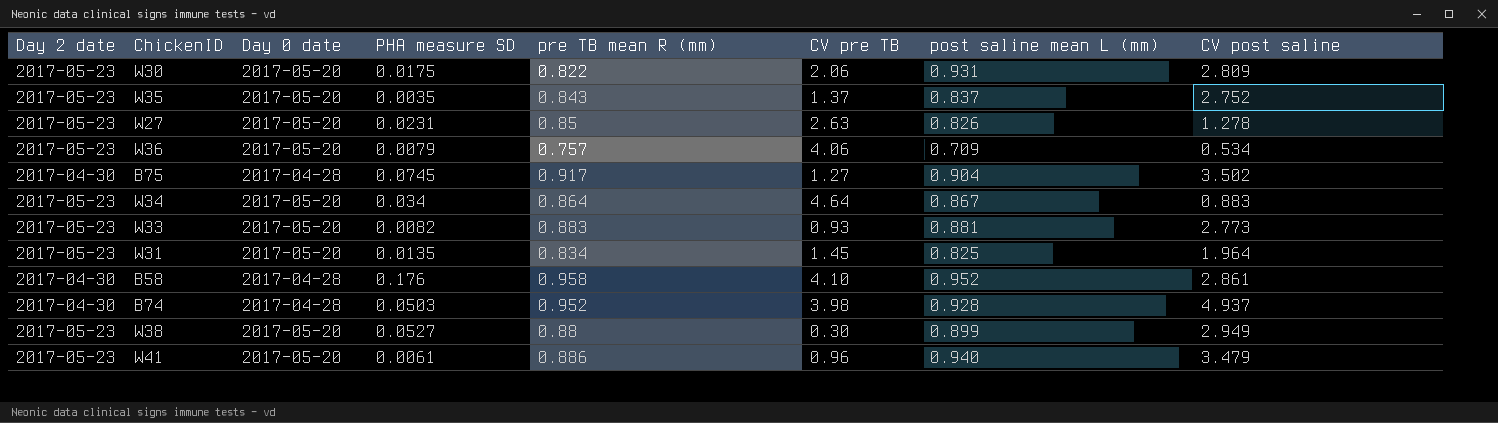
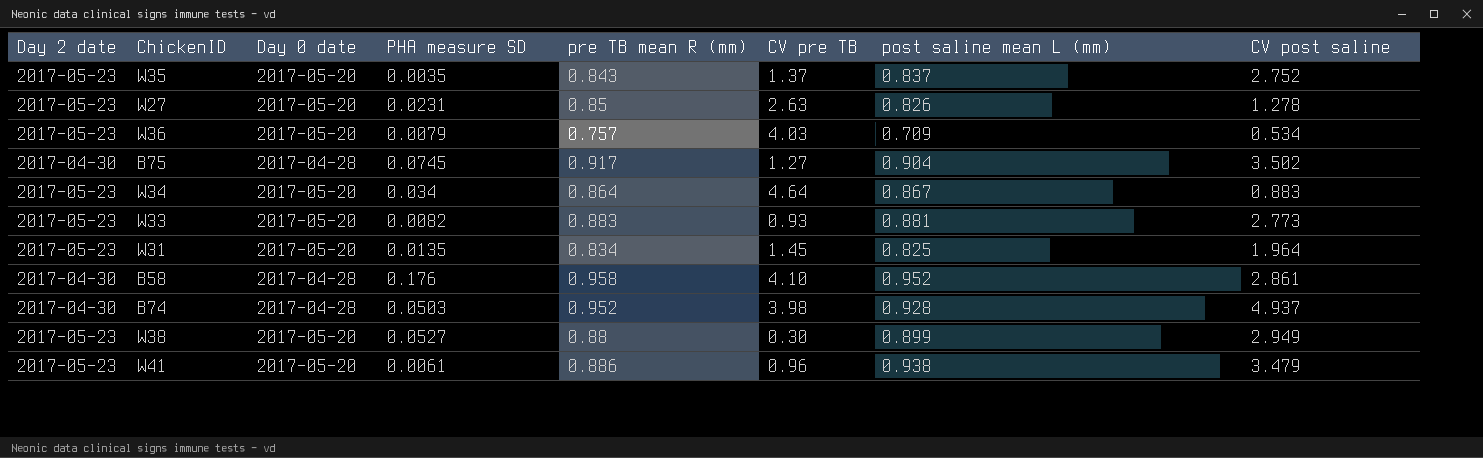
row W30: 2017-05-23 | 2017-05-20 | 0.0175 | 0.822 | 2.06 | 0.931 | 2.809 -> none
W36 | CV pre TB: 4.06 -> 4.03
W41 | post saline mean L (mm): 0.940 -> 0.938

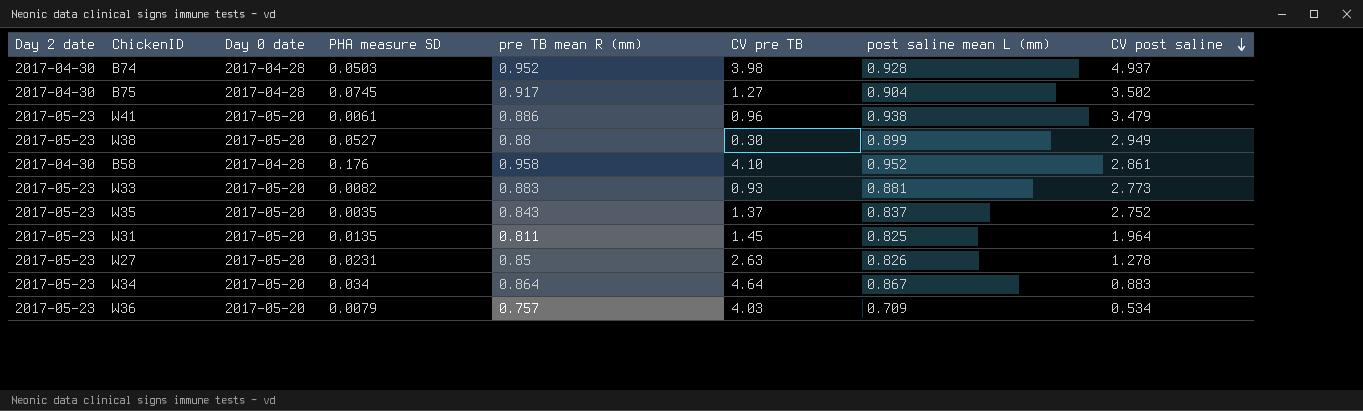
row order: none -> CV post saline descending
W31 | pre TB mean R (mm): 0.834 -> 0.811

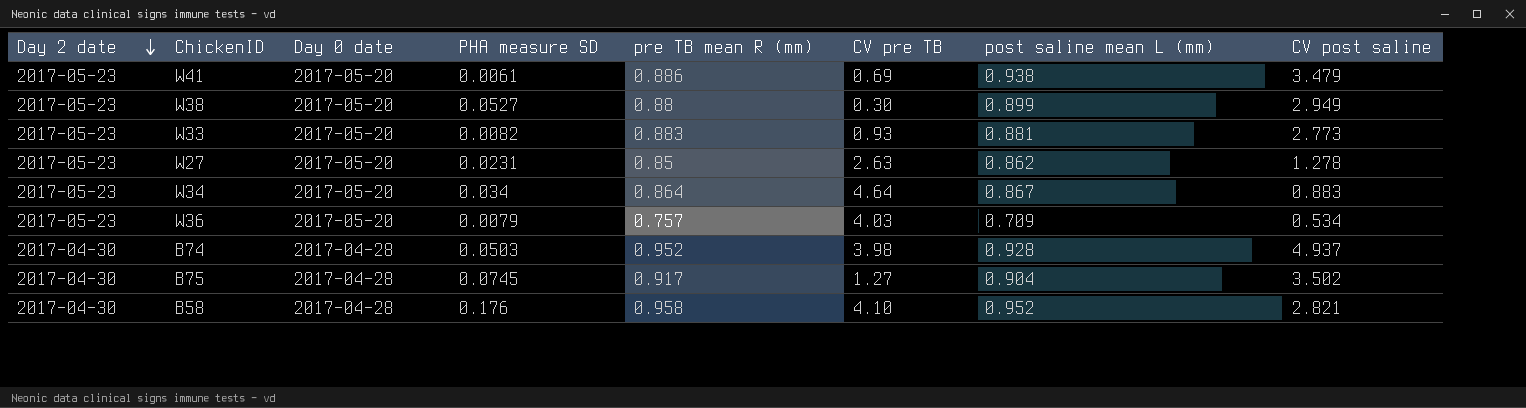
row order: CV post saline descending -> Day 2 date descending
row W35: 2017-05-23 | 2017-05-20 | 0.0035 | 0.843 | 1.37 | 0.837 | 2.752 -> none
row W31: 2017-05-23 | 2017-05-20 | 0.0135 | 0.811 | 1.45 | 0.825 | 1.964 -> none
W41 | CV pre TB: 0.96 -> 0.69
W27 | post saline mean L (mm): 0.826 -> 0.862
B58 | CV post saline: 2.861 -> 2.821

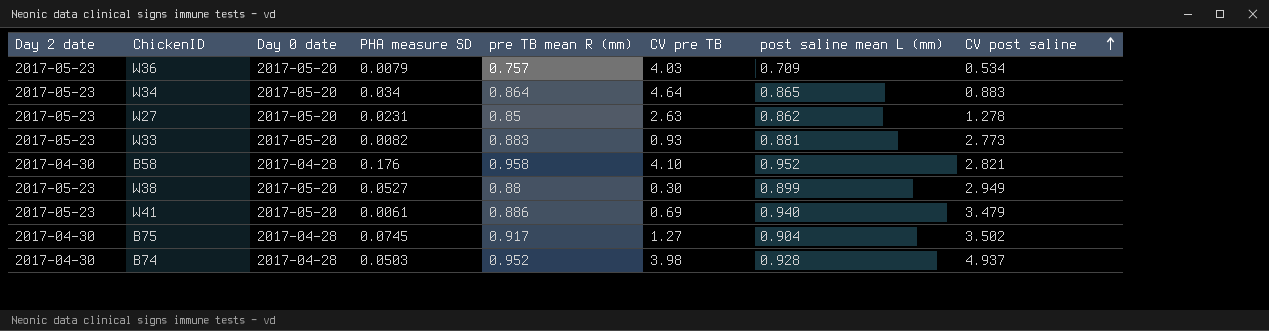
row order: Day 2 date descending -> CV post saline ascending
W34 | post saline mean L (mm): 0.867 -> 0.865
W41 | post saline mean L (mm): 0.938 -> 0.940

